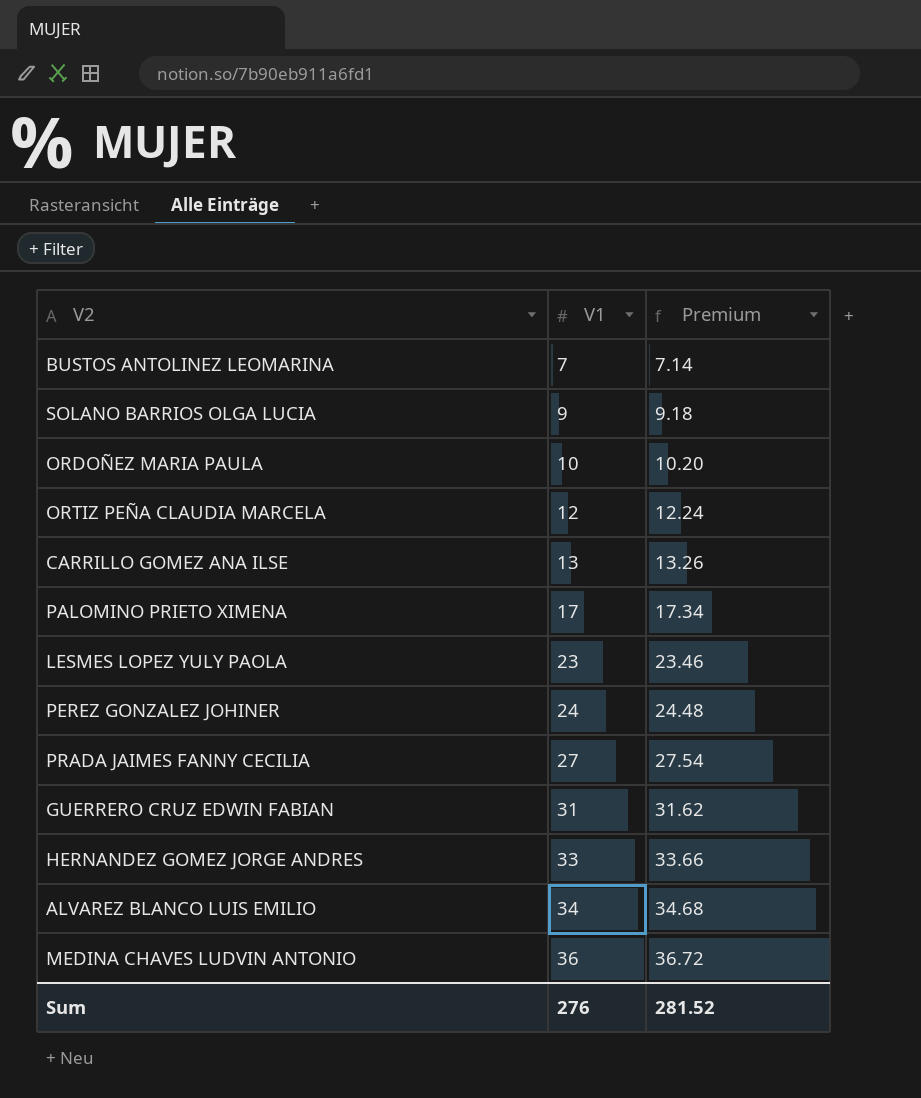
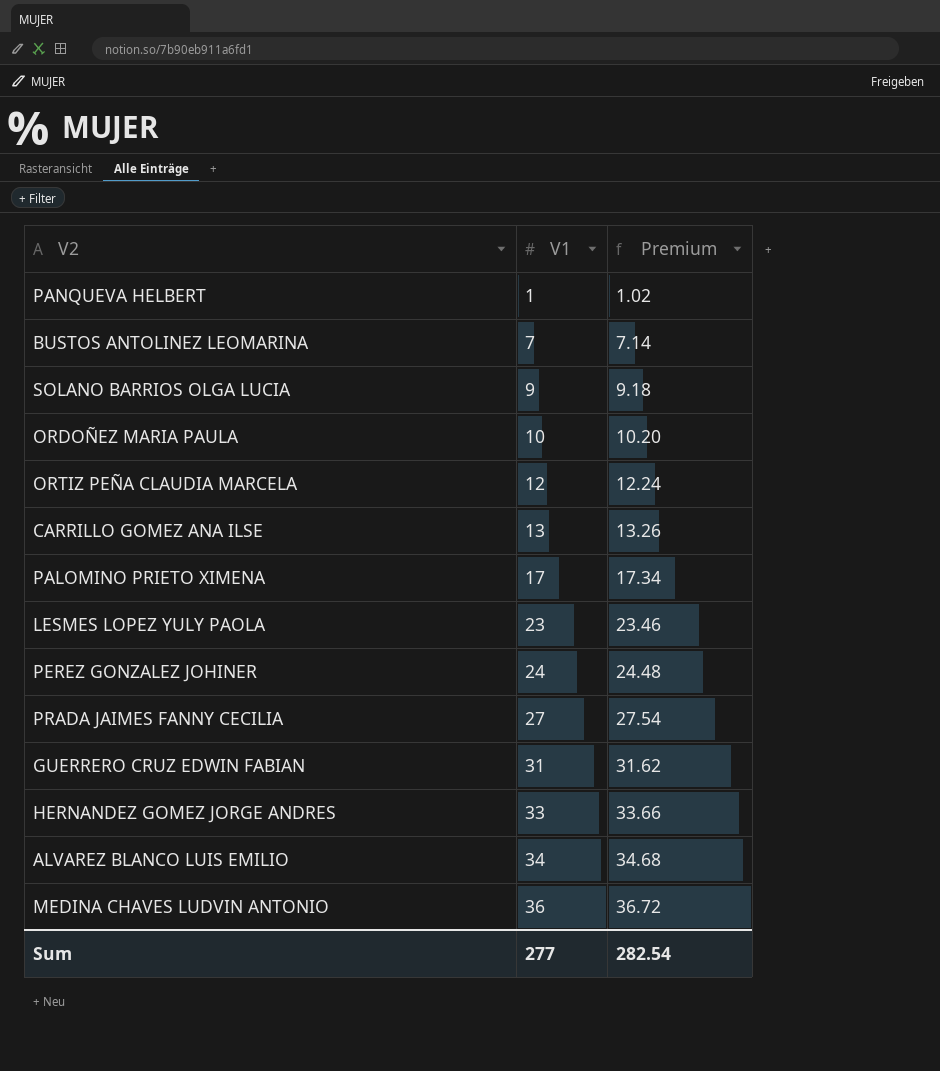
row PANQUEVA HELBERT: none -> 1 | 1.02
Sum | V1: 276 -> 277
Sum | Premium: 281.52 -> 282.54

